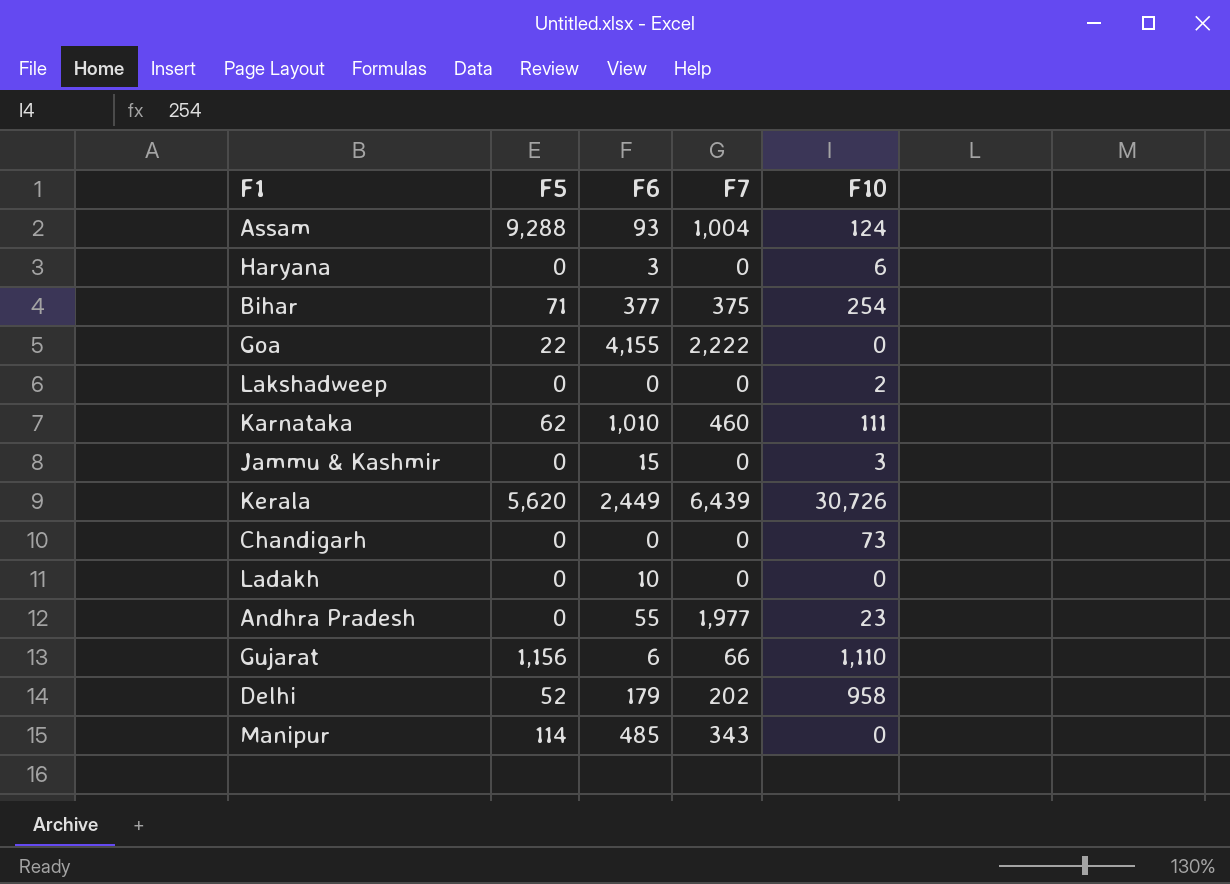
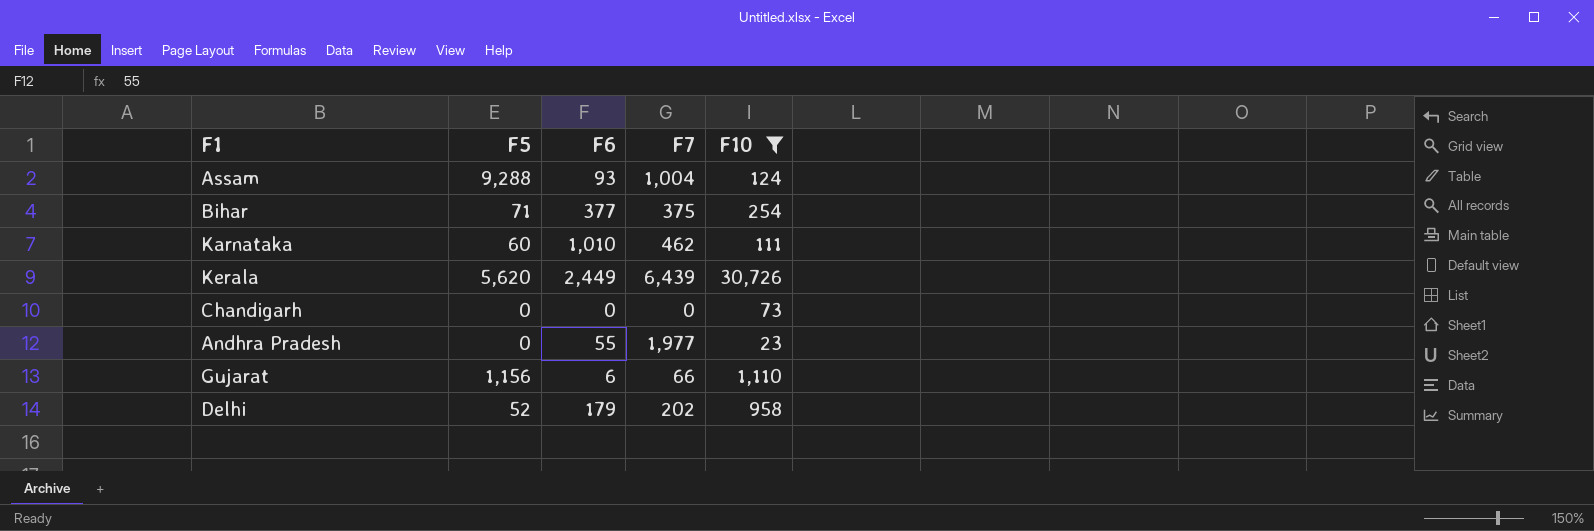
filter: none -> F10 >= 23
Karnataka | F5: 62 -> 60
Karnataka | F7: 460 -> 462

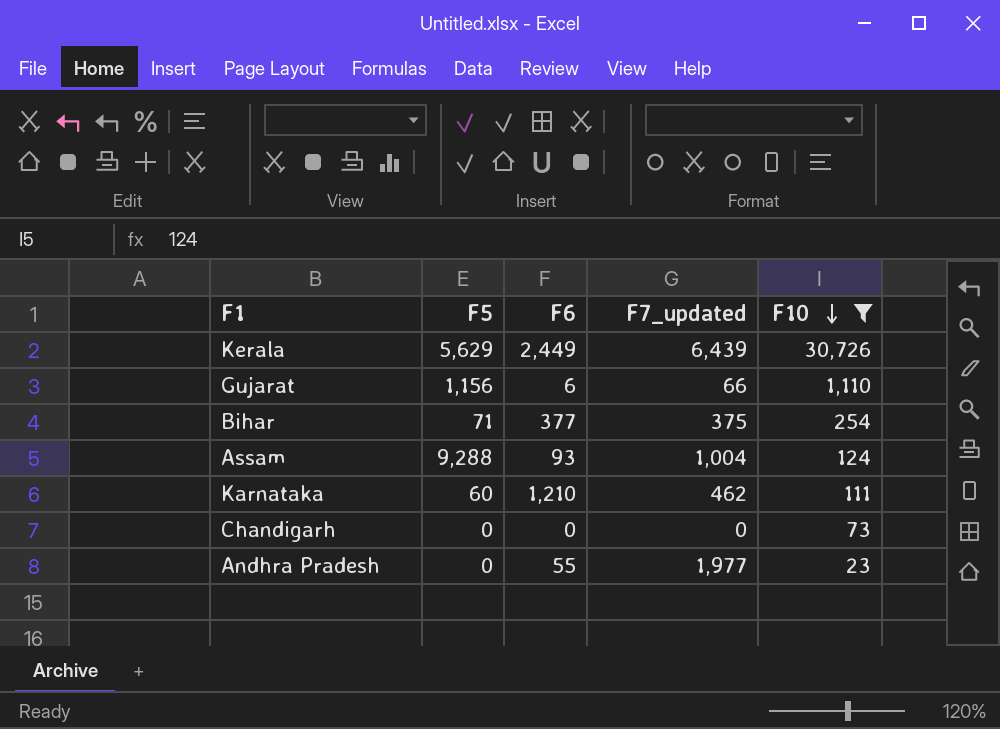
row order: none -> F10 descending
column name: F7 -> F7_updated
row Delhi: 52 | 179 | 202 | 958 -> none
Kerala | F5: 5,620 -> 5,629
Karnataka | F6: 1,010 -> 1,210

